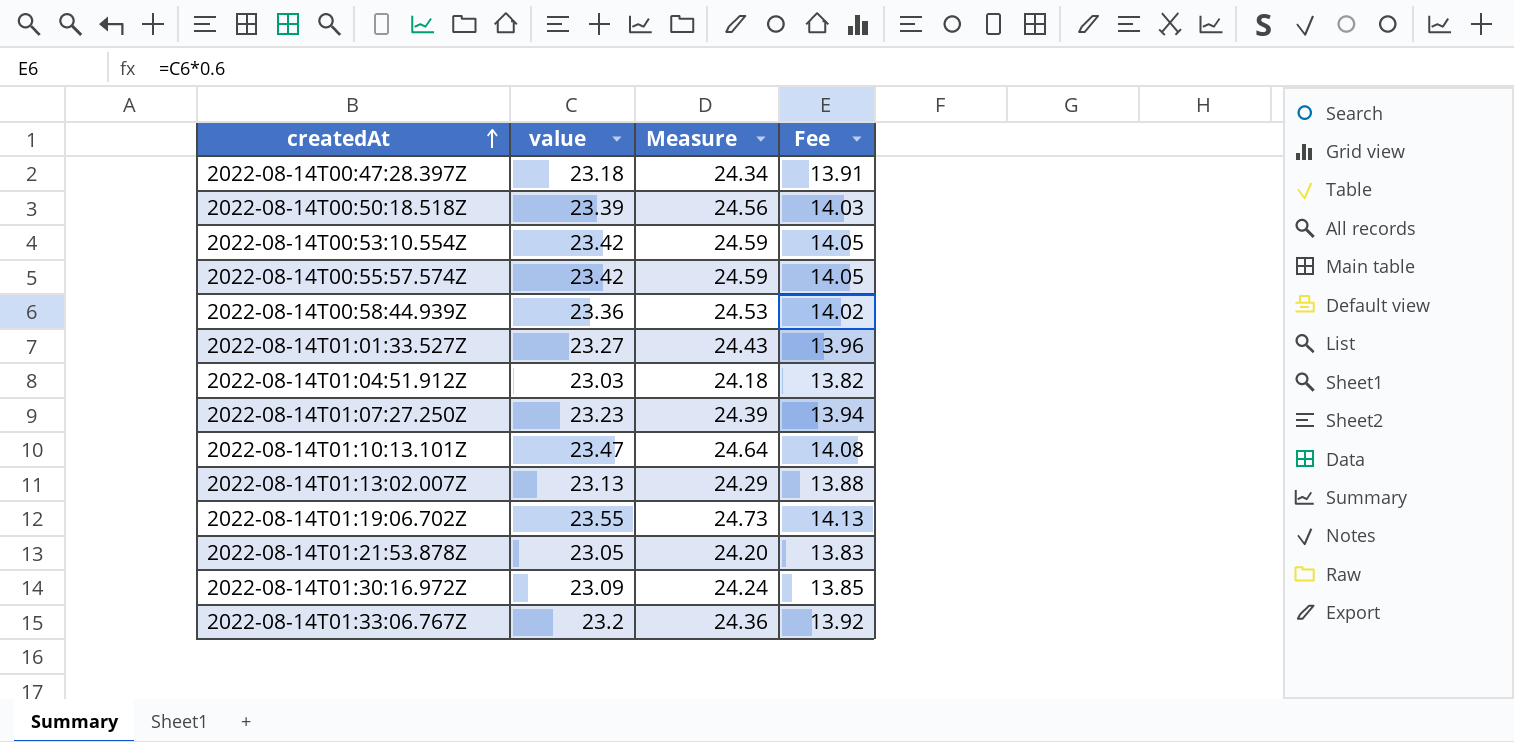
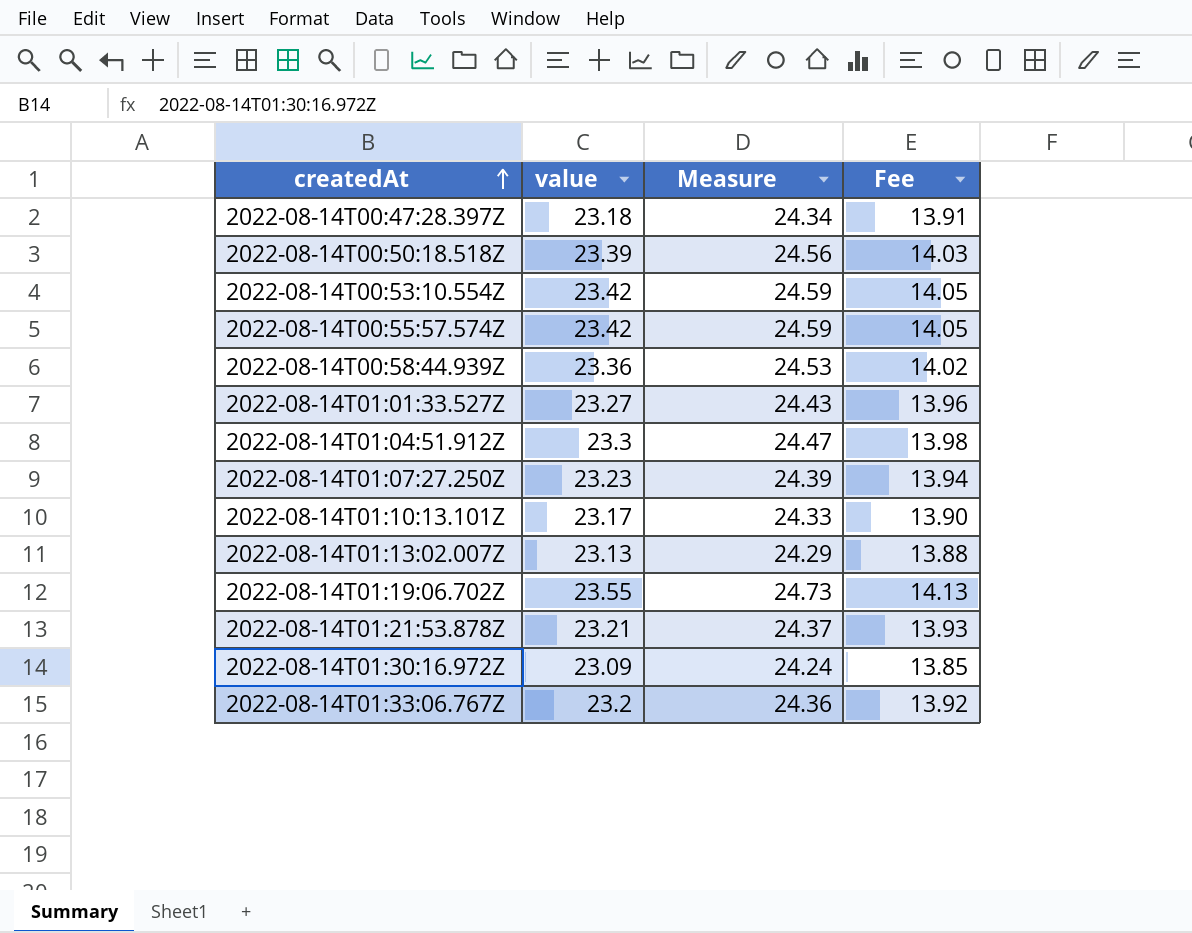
2022-08-14T01:04:51.912Z | value: 23.03 -> 23.3
2022-08-14T01:04:51.912Z | Measure: 24.18 -> 24.47
2022-08-14T01:04:51.912Z | Fee: 13.82 -> 13.98
2022-08-14T01:10:13.101Z | value: 23.47 -> 23.17
2022-08-14T01:10:13.101Z | Measure: 24.64 -> 24.33
2022-08-14T01:10:13.101Z | Fee: 14.08 -> 13.90
2022-08-14T01:21:53.878Z | value: 23.05 -> 23.21
2022-08-14T01:21:53.878Z | Measure: 24.20 -> 24.37
2022-08-14T01:21:53.878Z | Fee: 13.83 -> 13.93

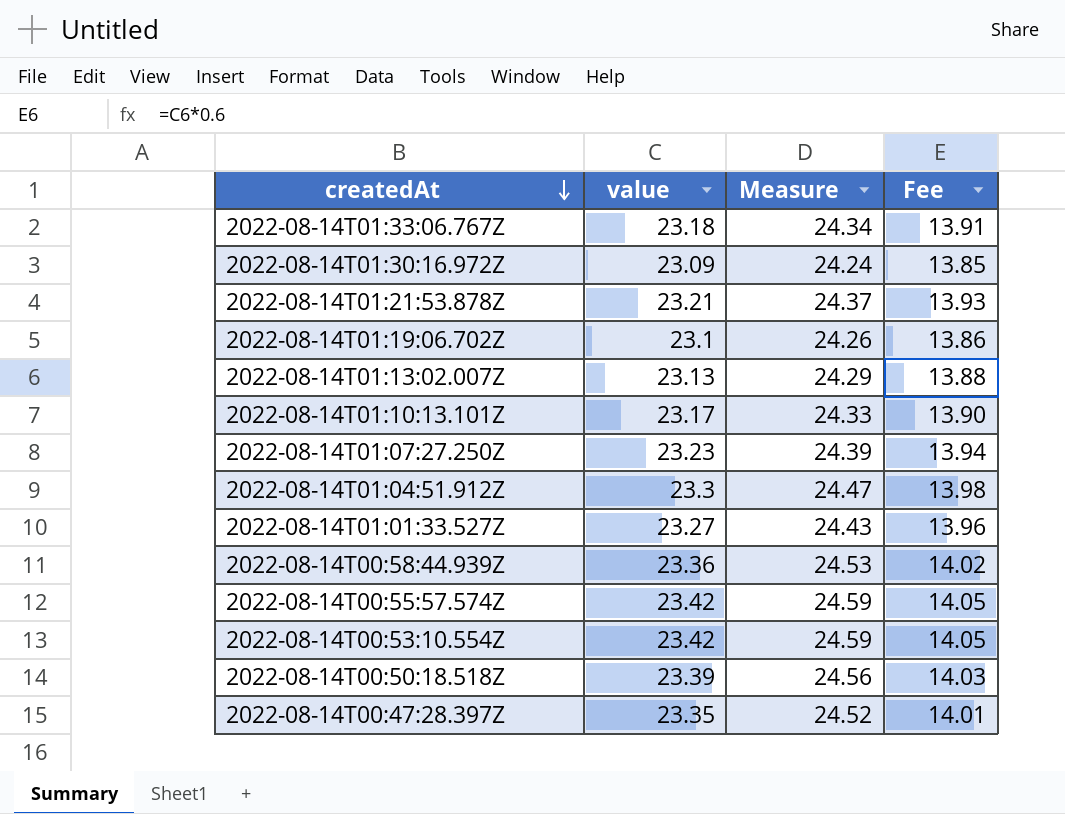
row order: createdAt ascending -> createdAt descending
2022-08-14T01:33:06.767Z | value: 23.2 -> 23.18
2022-08-14T01:33:06.767Z | Measure: 24.36 -> 24.34
2022-08-14T01:33:06.767Z | Fee: 13.92 -> 13.91
2022-08-14T01:19:06.702Z | value: 23.55 -> 23.1
2022-08-14T01:19:06.702Z | Measure: 24.73 -> 24.26
2022-08-14T01:19:06.702Z | Fee: 14.13 -> 13.86
2022-08-14T00:47:28.397Z | value: 23.18 -> 23.35
2022-08-14T00:47:28.397Z | Measure: 24.34 -> 24.52
2022-08-14T00:47:28.397Z | Fee: 13.91 -> 14.01

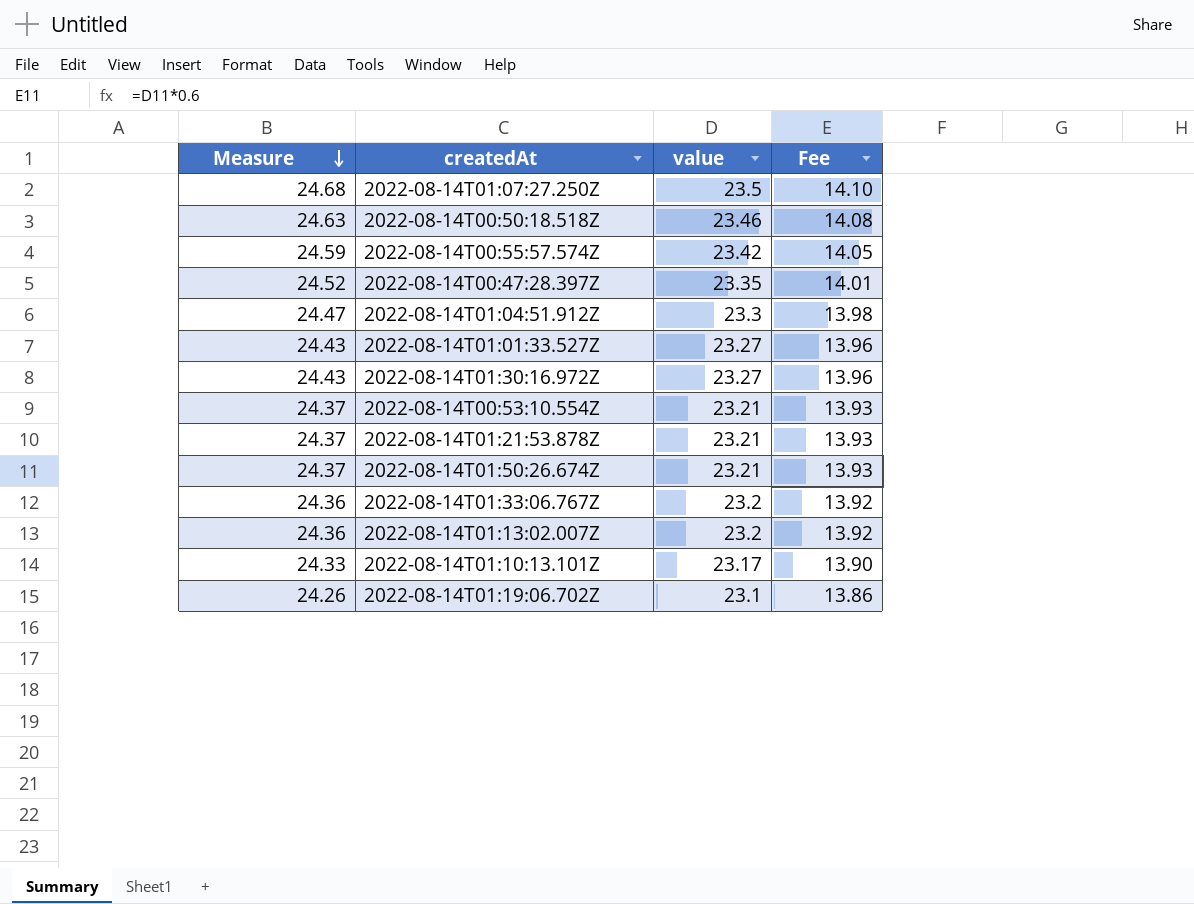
row order: createdAt descending -> Measure descending
column Measure | position: 3 -> 1
row 2022-08-14T00:58:44.939Z: 23.36 | 24.53 | 14.02 -> none
2022-08-14T01:07:27.250Z | Measure: 24.39 -> 24.68
2022-08-14T01:07:27.250Z | value: 23.23 -> 23.5
2022-08-14T01:07:27.250Z | Fee: 13.94 -> 14.10
2022-08-14T00:50:18.518Z | Measure: 24.56 -> 24.63
2022-08-14T00:50:18.518Z | value: 23.39 -> 23.46
2022-08-14T00:50:18.518Z | Fee: 14.03 -> 14.08
2022-08-14T01:30:16.972Z | Measure: 24.24 -> 24.43
2022-08-14T01:30:16.972Z | value: 23.09 -> 23.27
2022-08-14T01:30:16.972Z | Fee: 13.85 -> 13.96
2022-08-14T00:53:10.554Z | Measure: 24.59 -> 24.37
2022-08-14T00:53:10.554Z | value: 23.42 -> 23.21
2022-08-14T00:53:10.554Z | Fee: 14.05 -> 13.93
row 2022-08-14T01:50:26.674Z: none -> 24.37 | 23.21 | 13.93
2022-08-14T01:33:06.767Z | Measure: 24.34 -> 24.36
2022-08-14T01:33:06.767Z | value: 23.18 -> 23.2
2022-08-14T01:33:06.767Z | Fee: 13.91 -> 13.92
2022-08-14T01:13:02.007Z | Measure: 24.29 -> 24.36
2022-08-14T01:13:02.007Z | value: 23.13 -> 23.2
2022-08-14T01:13:02.007Z | Fee: 13.88 -> 13.92

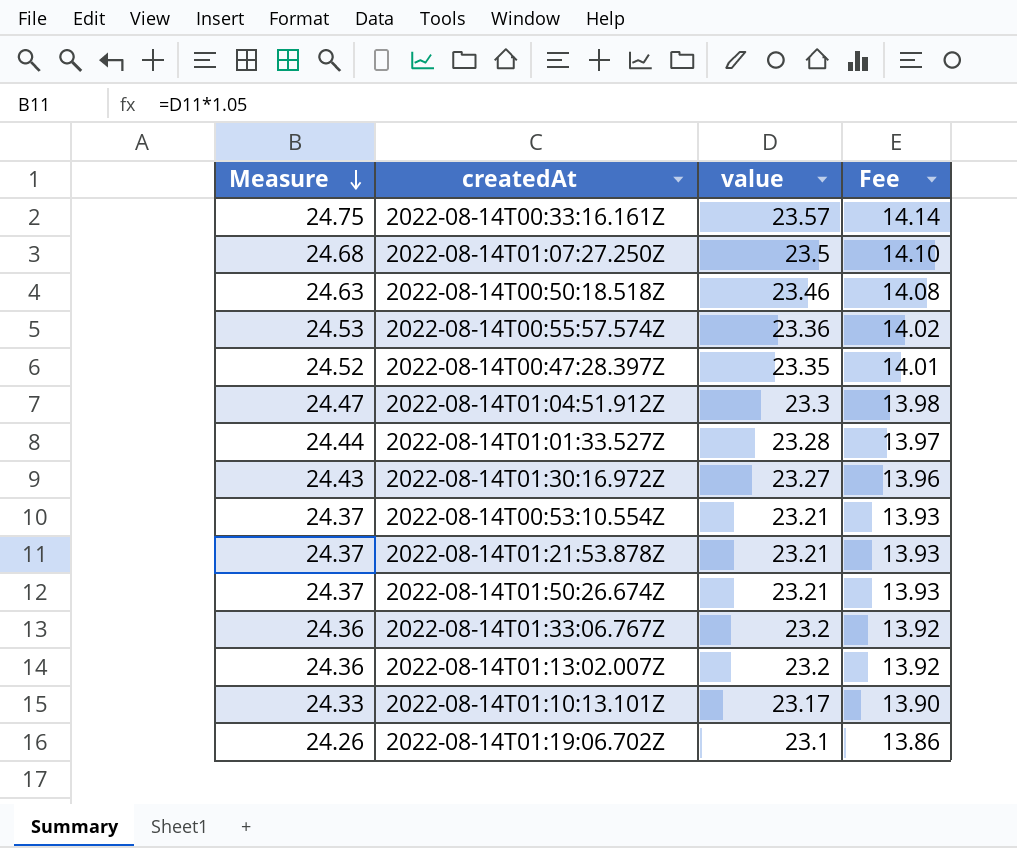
row 2022-08-14T00:33:16.161Z: none -> 24.75 | 23.57 | 14.14
2022-08-14T00:55:57.574Z | Measure: 24.59 -> 24.53
2022-08-14T00:55:57.574Z | value: 23.42 -> 23.36
2022-08-14T00:55:57.574Z | Fee: 14.05 -> 14.02
2022-08-14T01:01:33.527Z | Measure: 24.43 -> 24.44
2022-08-14T01:01:33.527Z | value: 23.27 -> 23.28
2022-08-14T01:01:33.527Z | Fee: 13.96 -> 13.97

